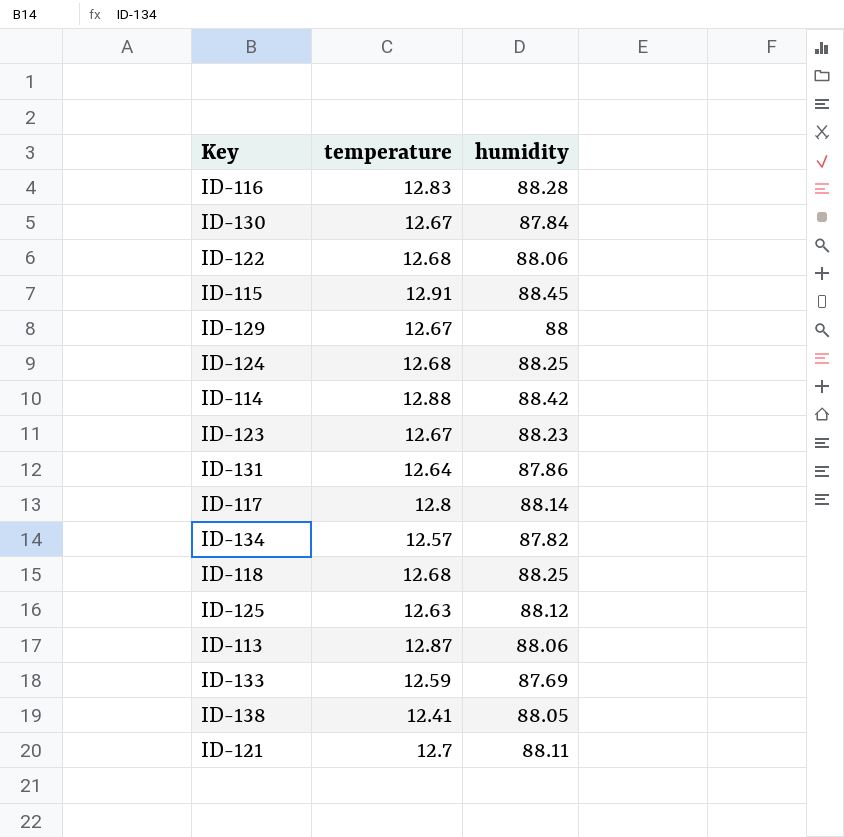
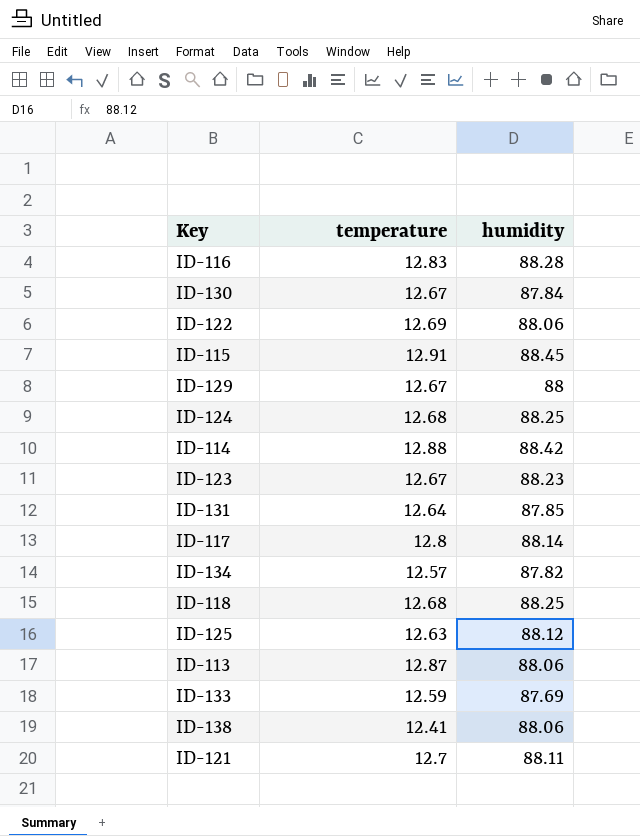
ID-122 | temperature: 12.68 -> 12.69
ID-131 | humidity: 87.86 -> 87.85
ID-138 | humidity: 88.05 -> 88.06

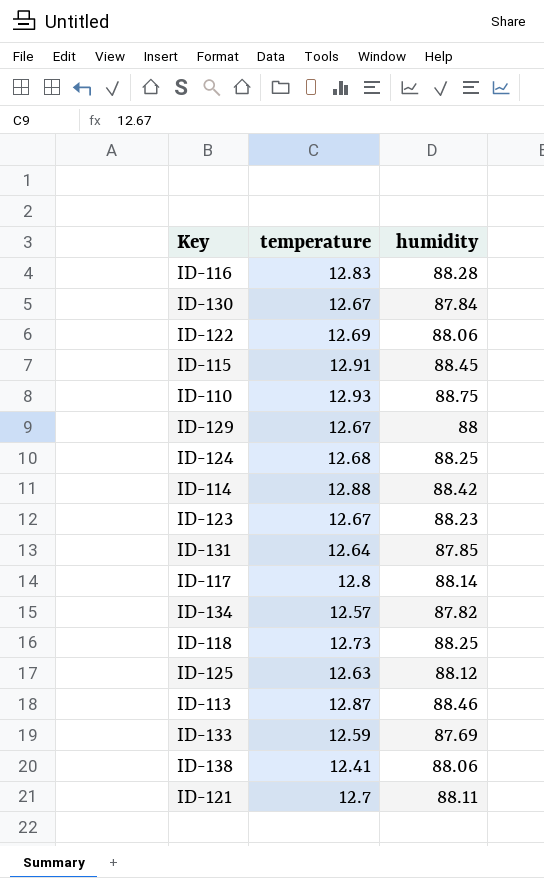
row ID-110: none -> 12.93 | 88.75
ID-118 | temperature: 12.68 -> 12.73
ID-113 | humidity: 88.06 -> 88.46

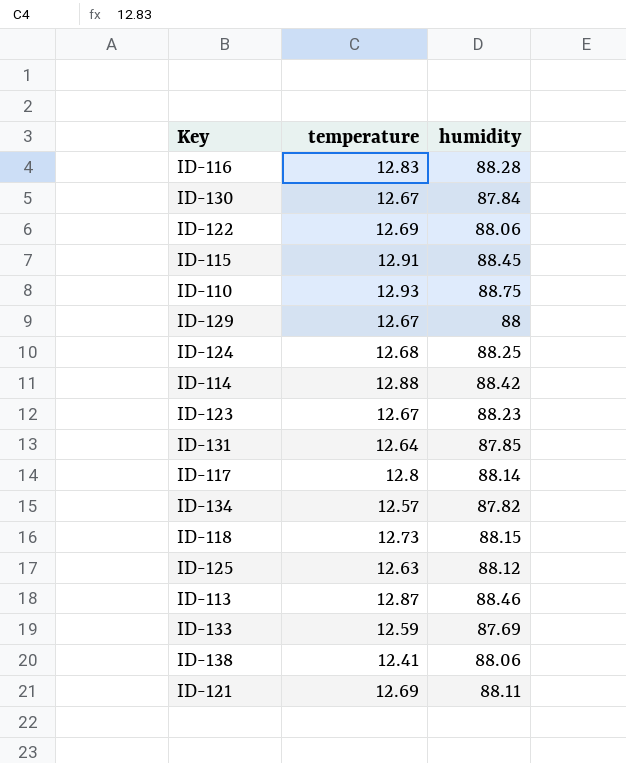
ID-118 | humidity: 88.25 -> 88.15
ID-121 | temperature: 12.7 -> 12.69

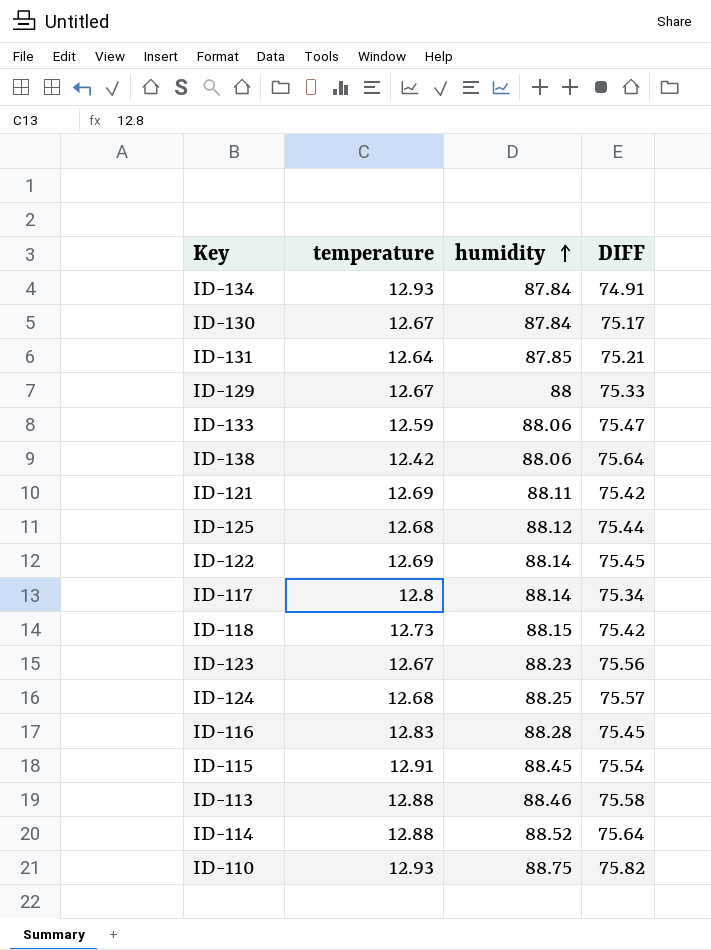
row order: none -> humidity ascending
column DIFF | formula: none -> [humidity] - [temperature]
ID-134 | temperature: 12.57 -> 12.93
ID-134 | humidity: 87.82 -> 87.84
ID-133 | humidity: 87.69 -> 88.06
ID-138 | temperature: 12.41 -> 12.42
ID-125 | temperature: 12.63 -> 12.68
ID-122 | humidity: 88.06 -> 88.14
ID-113 | temperature: 12.87 -> 12.88
ID-114 | humidity: 88.42 -> 88.52

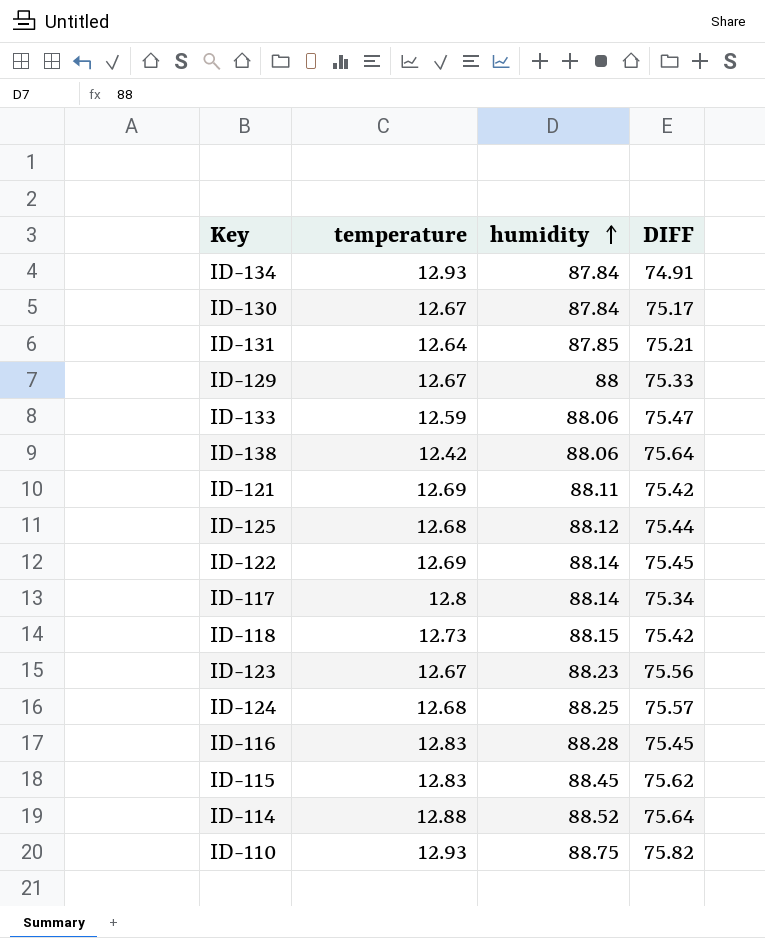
row ID-113: 12.88 | 88.46 | 75.58 -> none
ID-115 | temperature: 12.91 -> 12.83
ID-115 | DIFF: 75.54 -> 75.62

